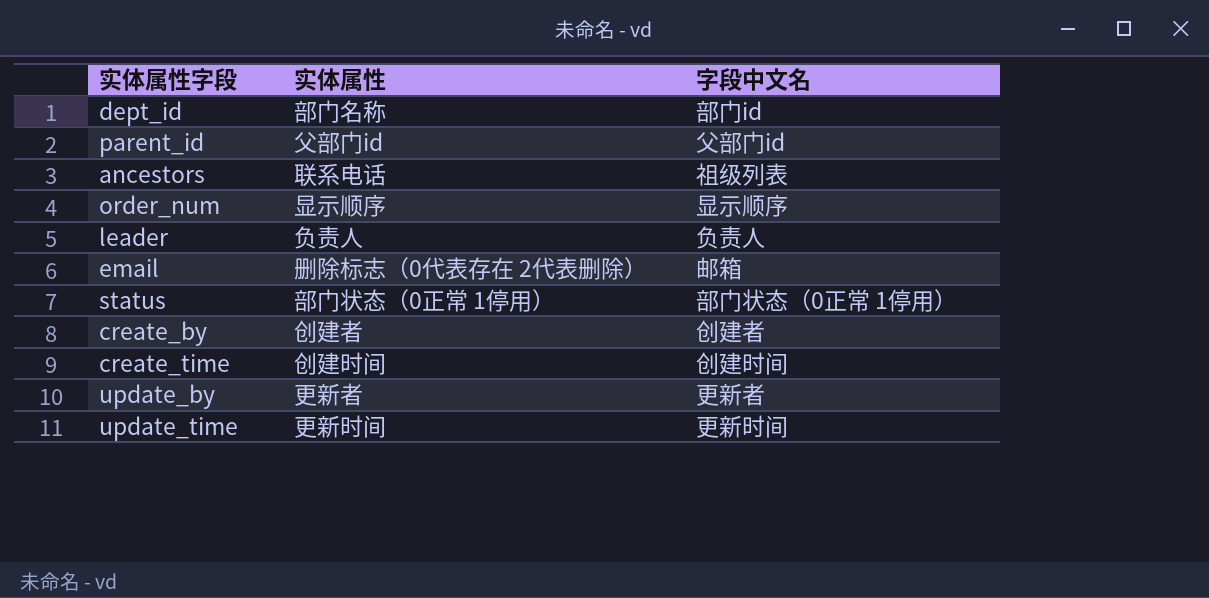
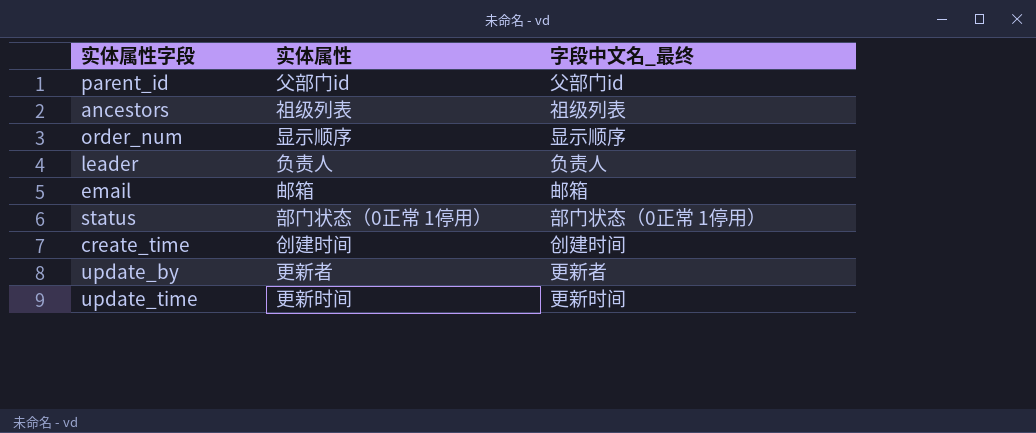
column name: 字段中文名 -> 字段中文名_最终
row dept_id: 部门名称 | 部门id -> none
row create_by: 创建者 | 创建者 -> none
ancestors | 实体属性: 联系电话 -> 祖级列表
email | 实体属性: 删除标志（0代表存在 2代表删除） -> 邮箱

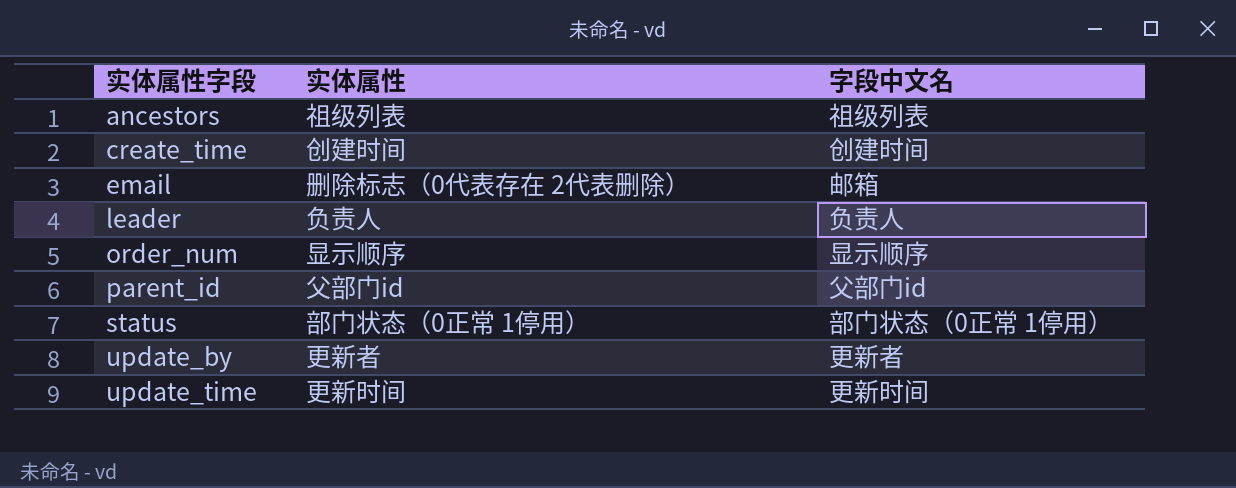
row order: none -> 实体属性字段 ascending
column name: 字段中文名_最终 -> 字段中文名
email | 实体属性: 邮箱 -> 删除标志（0代表存在 2代表删除）

